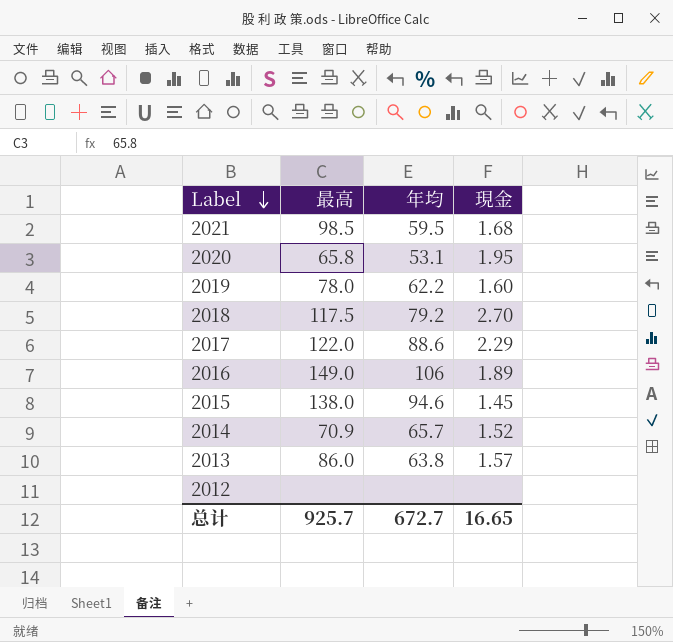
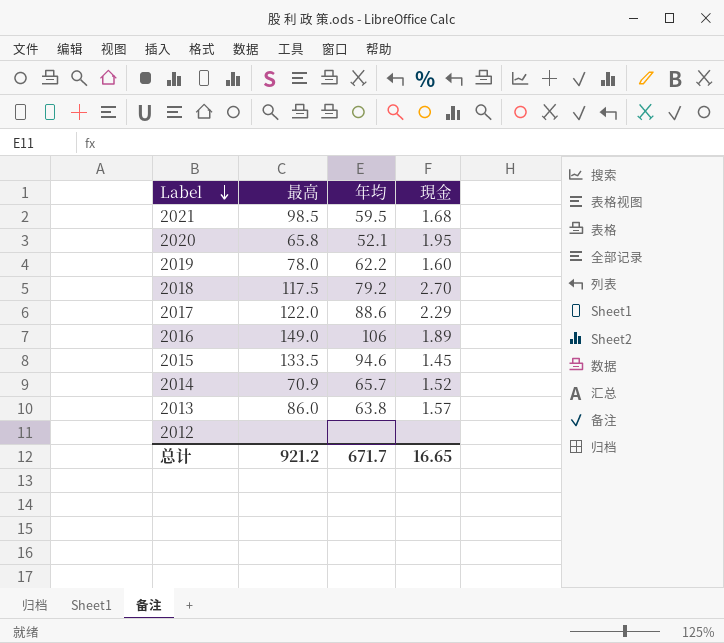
2020 | 年均: 53.1 -> 52.1
2015 | 最高: 138.0 -> 133.5
总计 | 最高: 925.7 -> 921.2
总计 | 年均: 672.7 -> 671.7

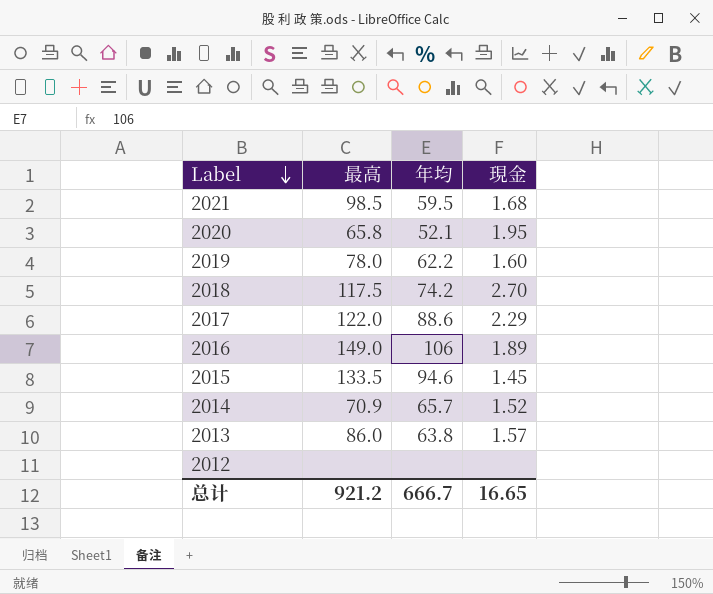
2018 | 年均: 79.2 -> 74.2
总计 | 年均: 671.7 -> 666.7

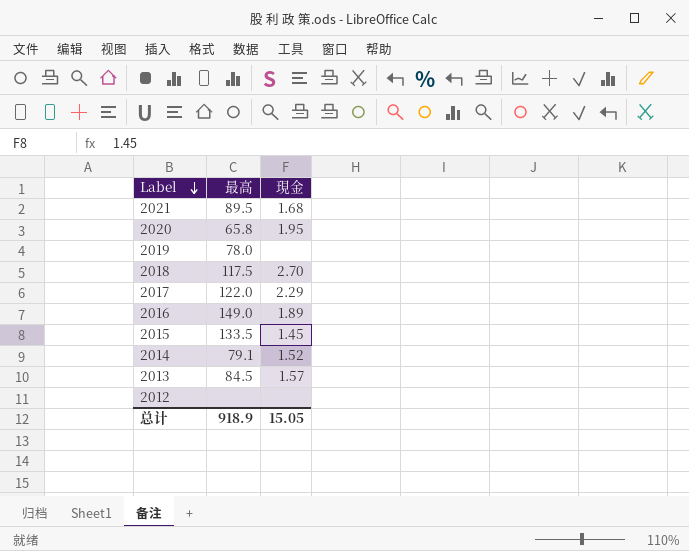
column 年均 | position: 3 -> none
2021 | 最高: 98.5 -> 89.5
2019 | 現金: 1.60 -> none
2014 | 最高: 70.9 -> 79.1
2013 | 最高: 86.0 -> 84.5
总计 | 最高: 921.2 -> 918.9
总计 | 現金: 16.65 -> 15.05

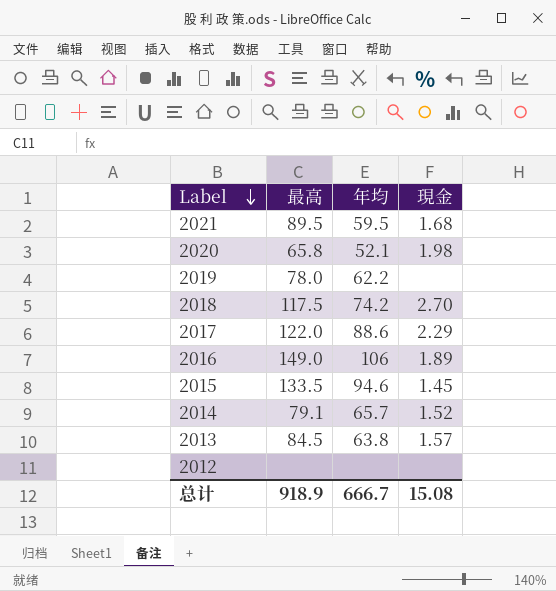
column 年均 | position: none -> 3
2020 | 現金: 1.95 -> 1.98
总计 | 現金: 15.05 -> 15.08

